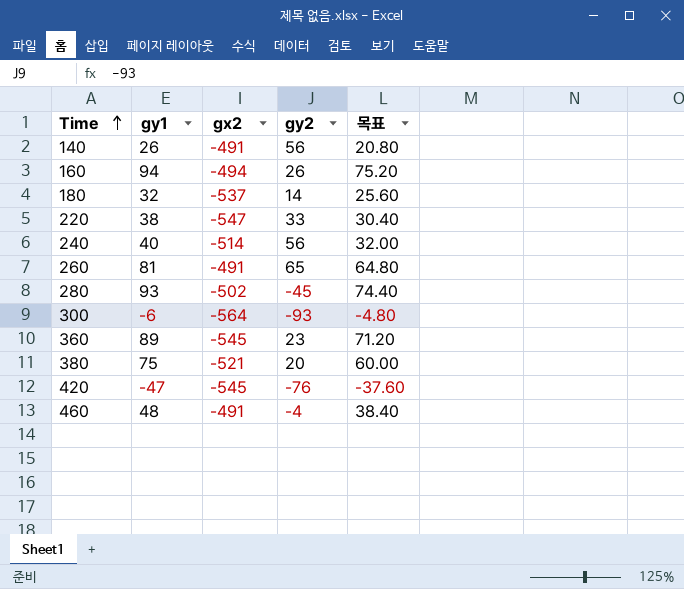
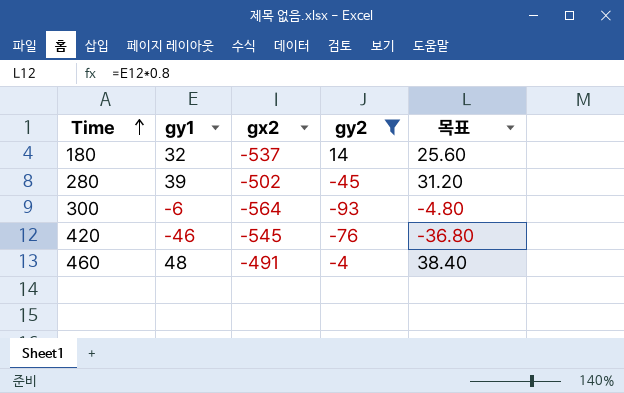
filter: none -> gy2 <= 14
280 | gy1: 93 -> 39
280 | 목표: 74.40 -> 31.20
420 | gy1: -47 -> -46
420 | 목표: -37.60 -> -36.80

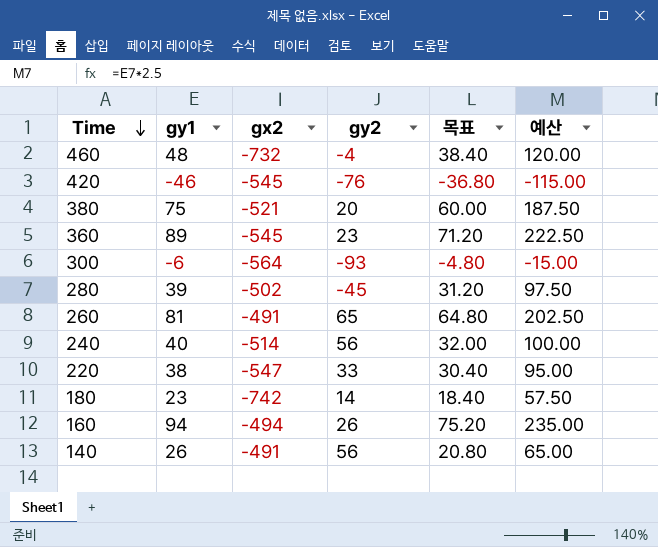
filter: gy2 <= 14 -> none
row order: Time ascending -> Time descending
column 예산 | formula: none -> [gy1] * 2.5
460 | gx2: -491 -> -732
180 | gy1: 32 -> 23
180 | gx2: -537 -> -742
180 | 목표: 25.60 -> 18.40

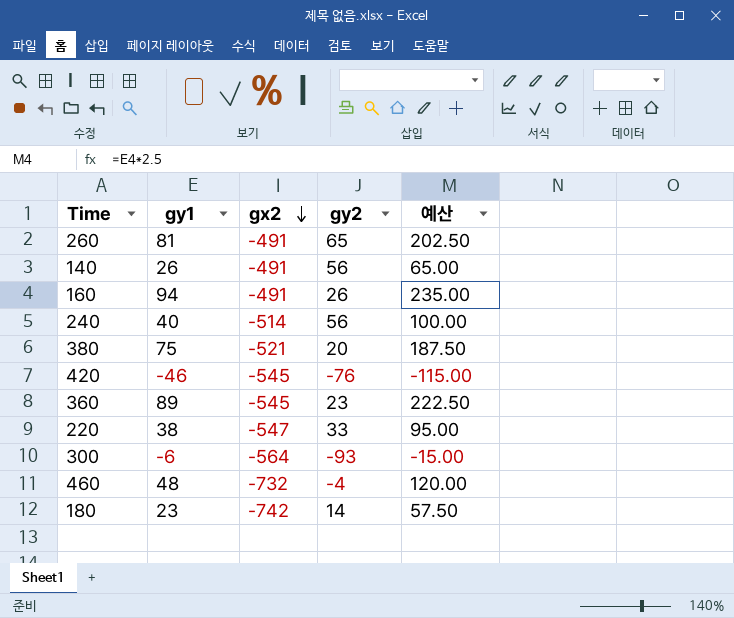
row order: Time descending -> gx2 descending
column 목표 | formula: [gy1] * 0.8 -> none
row 280: 39 | -502 | -45 | 31.20 | 97.50 -> none
160 | gx2: -494 -> -491

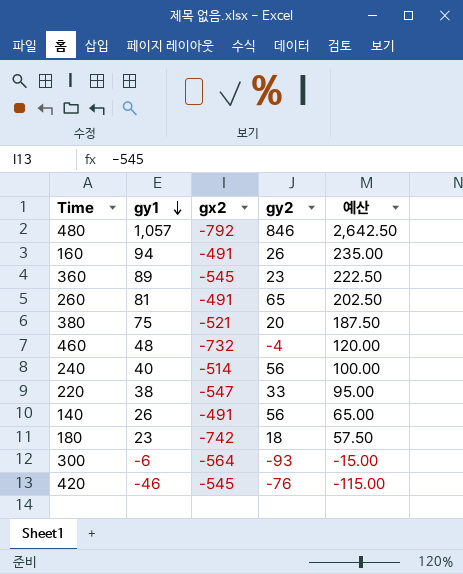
row order: gx2 descending -> gy1 descending
row 480: none -> 1,057 | -792 | 846 | 2,642.50
180 | gy2: 14 -> 18

